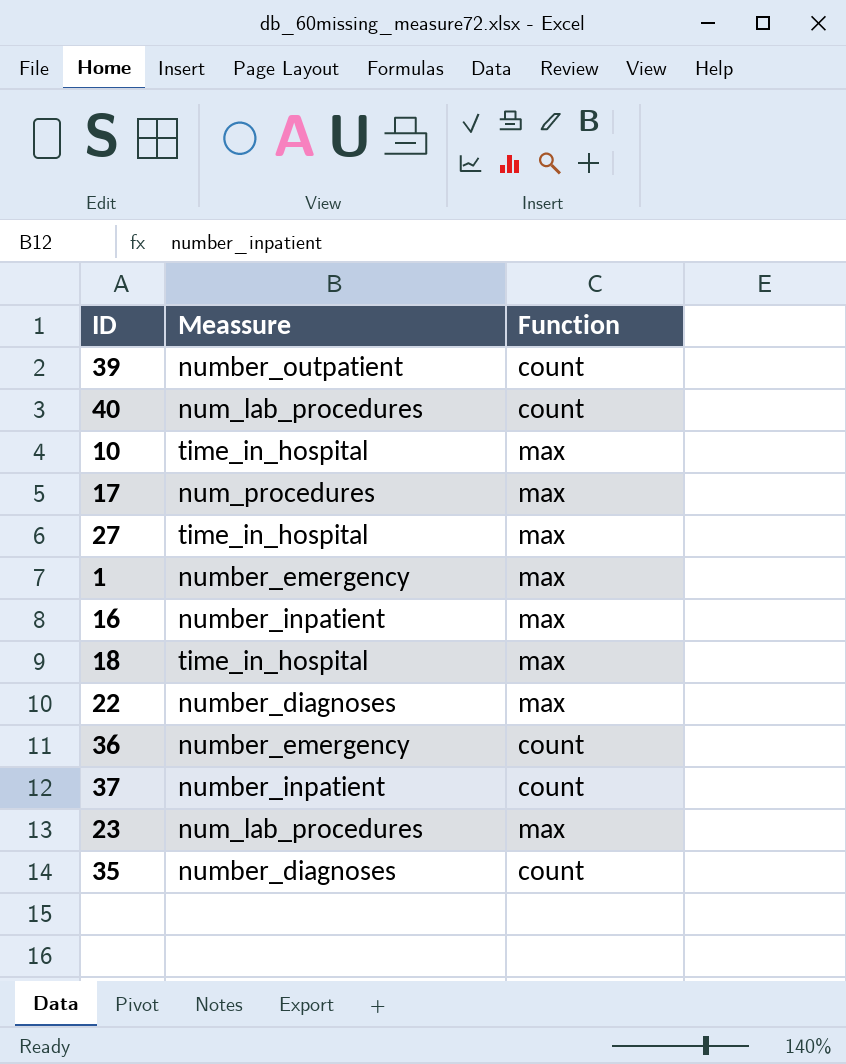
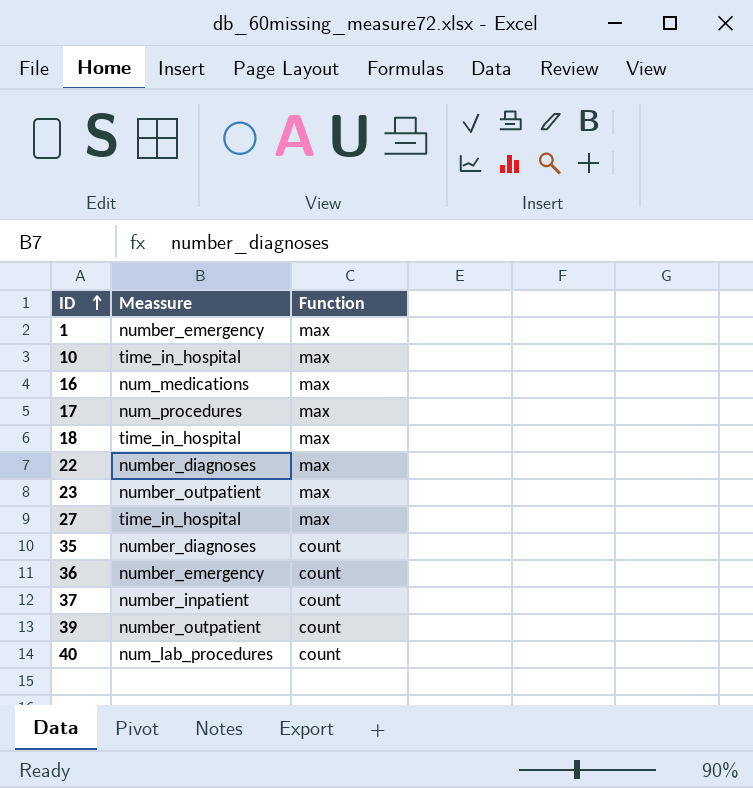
row order: none -> ID ascending
16 | Meassure: number_inpatient -> num_medications
23 | Meassure: num_lab_procedures -> number_outpatient

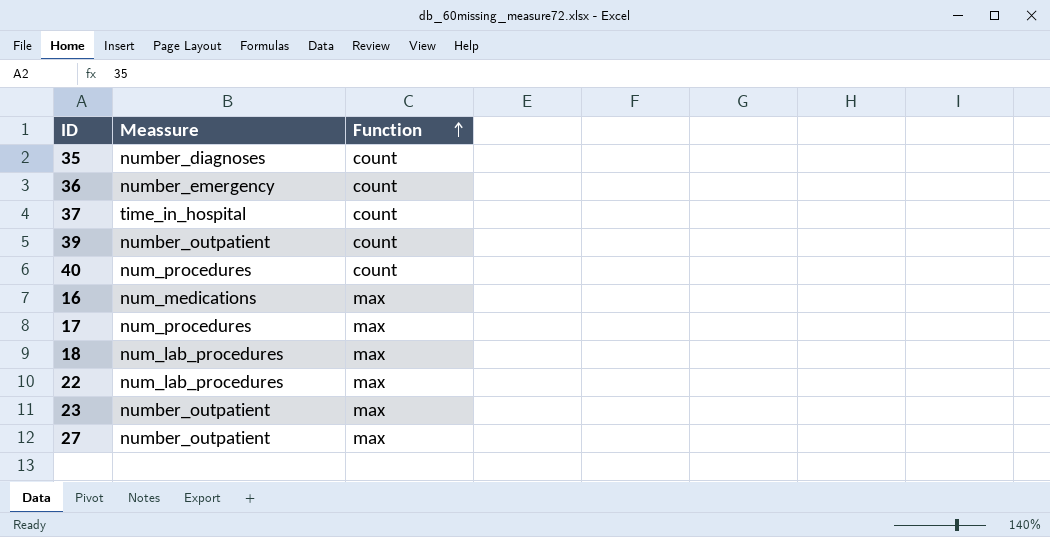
row order: ID ascending -> Function ascending
row 1: number_emergency | max -> none
row 10: time_in_hospital | max -> none
37 | Meassure: number_inpatient -> time_in_hospital
40 | Meassure: num_lab_procedures -> num_procedures
18 | Meassure: time_in_hospital -> num_lab_procedures
22 | Meassure: number_diagnoses -> num_lab_procedures
27 | Meassure: time_in_hospital -> number_outpatient

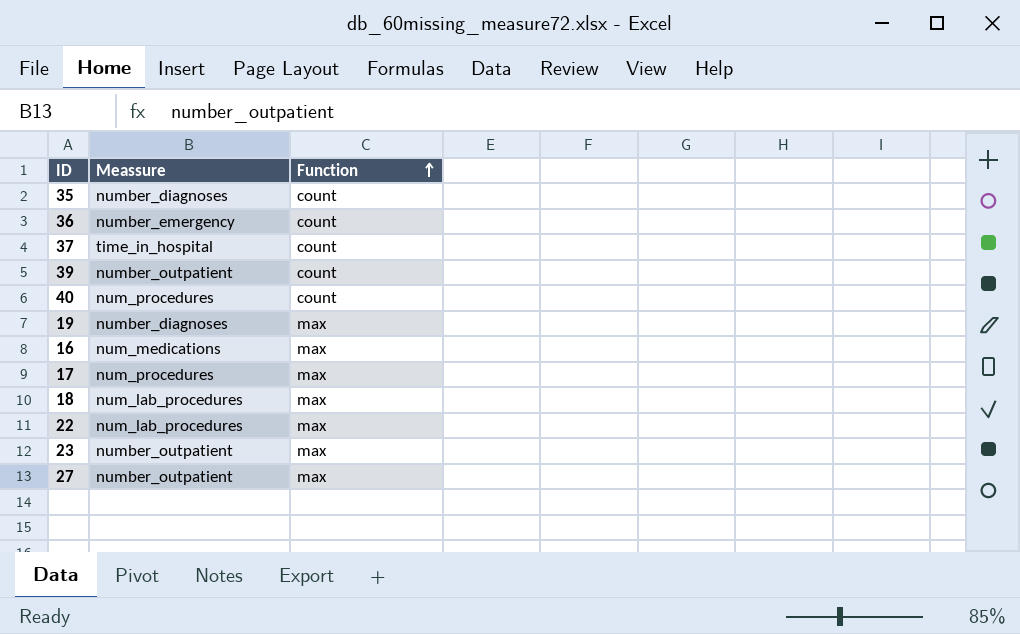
row 19: none -> number_diagnoses | max

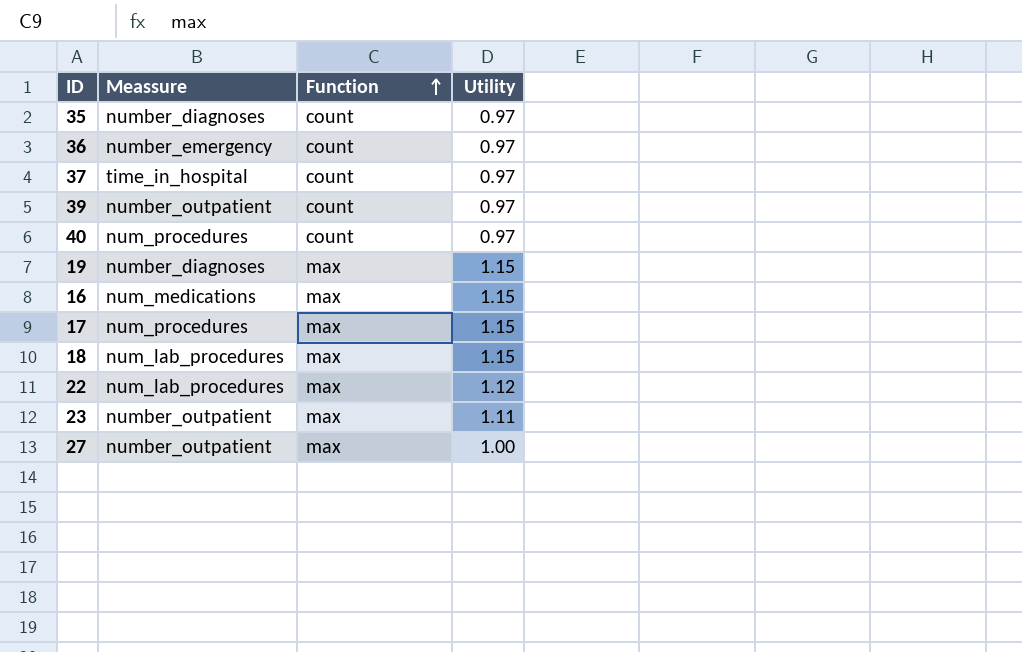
column Utility | position: none -> 4

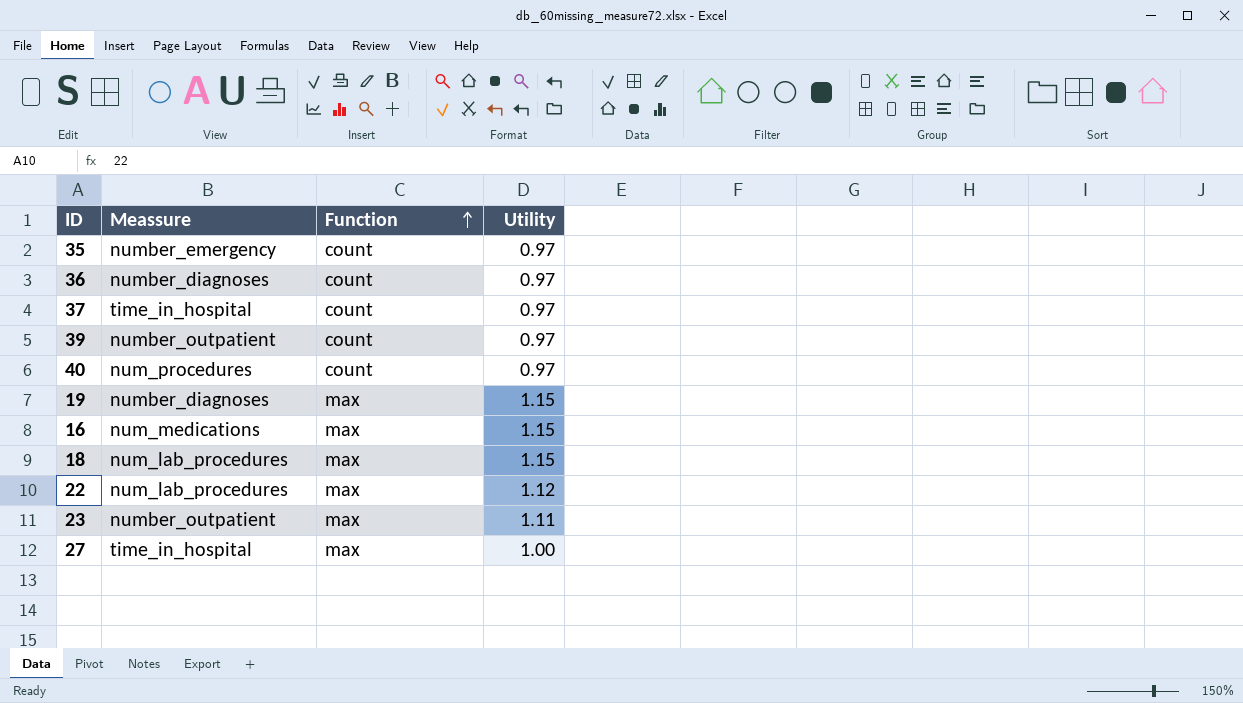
row 17: num_procedures | max | 1.15 -> none
35 | Meassure: number_diagnoses -> number_emergency
36 | Meassure: number_emergency -> number_diagnoses
27 | Meassure: number_outpatient -> time_in_hospital

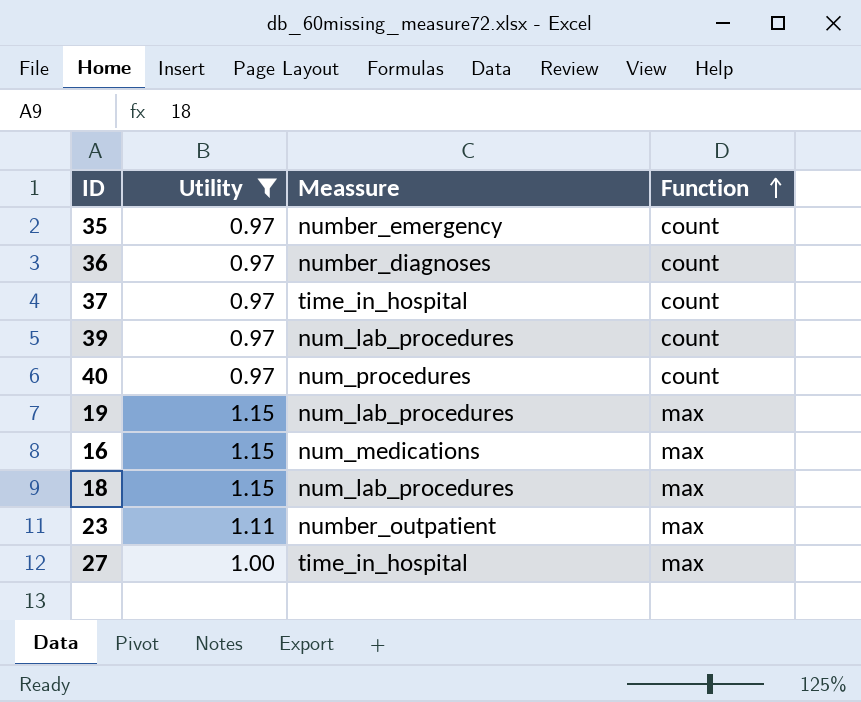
filter: none -> Utility != 1.12
column Utility | position: 4 -> 2
39 | Meassure: number_outpatient -> num_lab_procedures
19 | Meassure: number_diagnoses -> num_lab_procedures

